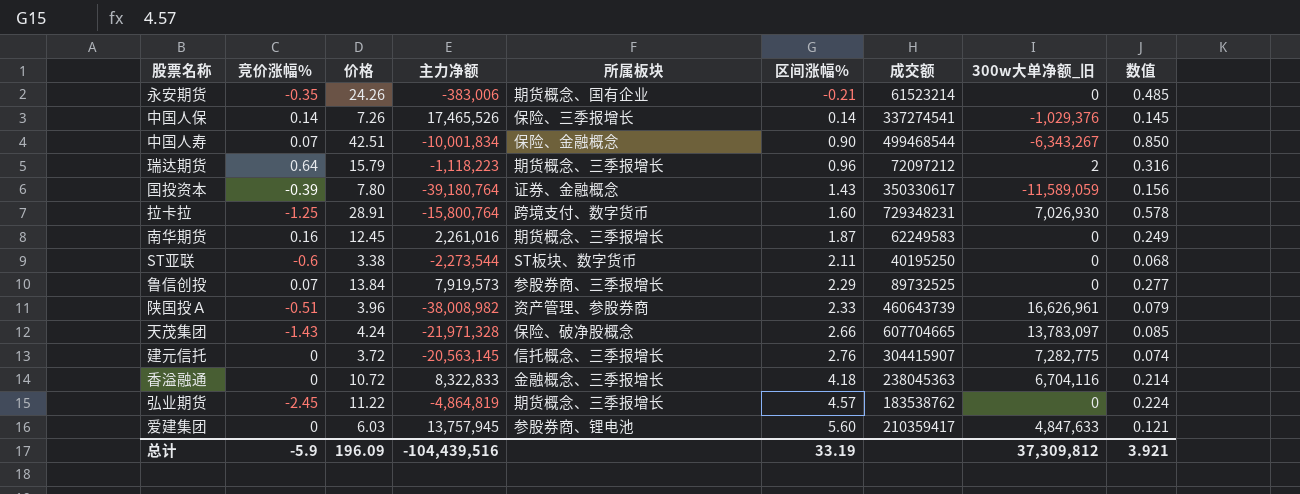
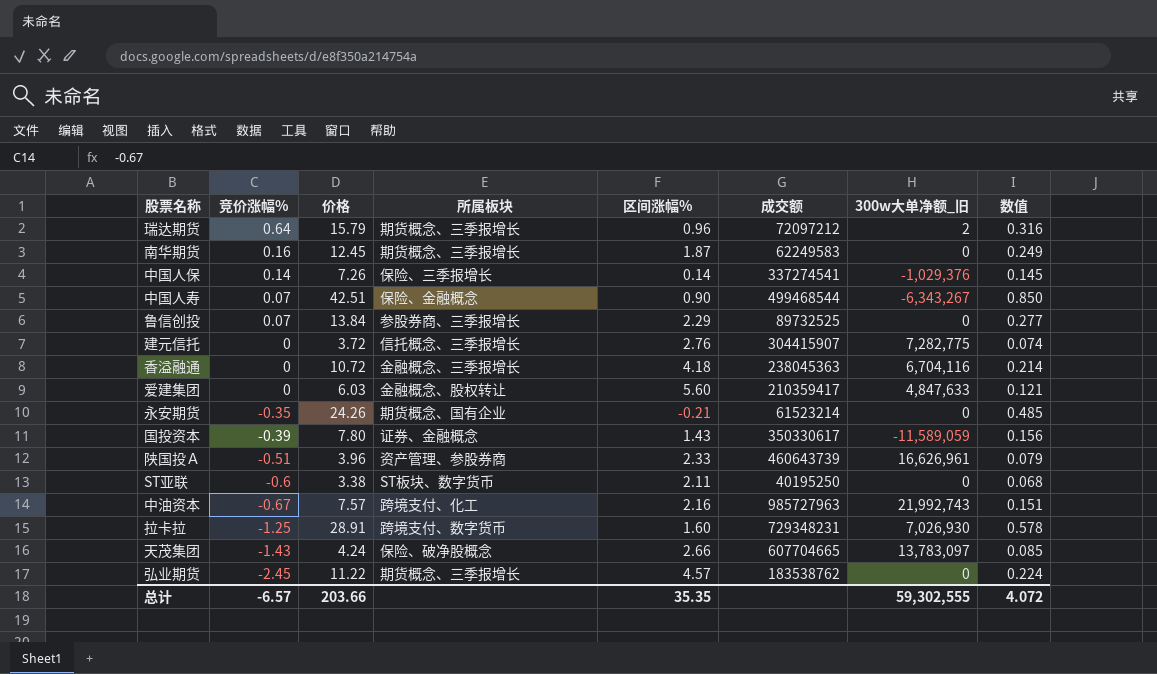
row order: 区间涨幅% ascending -> 竞价涨幅% descending
column 主力净额 | position: 4 -> none
爱建集团 | 所属板块: 参股券商、锂电池 -> 金融概念、股权转让
row 中油资本: none -> -0.67 | 7.57 | 跨境支付、化工 | 2.16 | 985727963 | 21,992,743 | 0.151
总计 | 竞价涨幅%: -5.9 -> -6.57
总计 | 价格: 196.09 -> 203.66
总计 | 区间涨幅%: 33.19 -> 35.35
总计 | 300w大单净额_旧: 37,309,812 -> 59,302,555
总计 | 数值: 3.921 -> 4.072

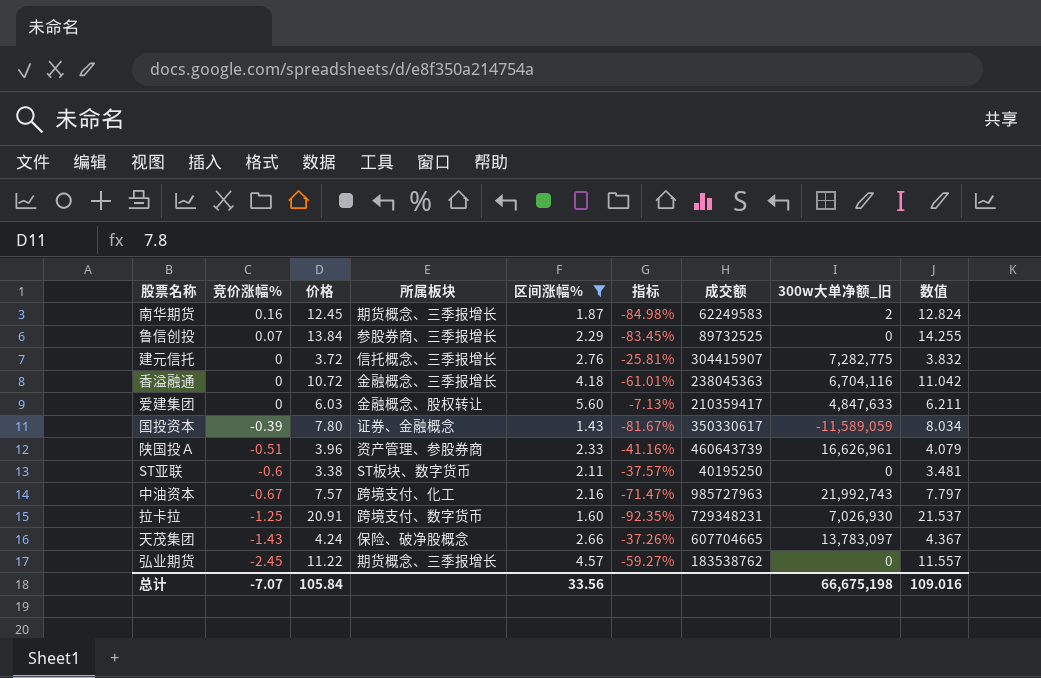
filter: none -> 区间涨幅% >= 1.43
column 指标 | formula: none -> ([区间涨幅%] - [价格]) / [价格]
column 数值 | formula: [价格] * 0.02 -> [价格] * 1.03
南华期货 | 300w大单净额_旧: 0 -> 2
拉卡拉 | 价格: 28.91 -> 20.91
总计 | 竞价涨幅%: -6.57 -> -7.07
总计 | 价格: 203.66 -> 105.84
总计 | 区间涨幅%: 35.35 -> 33.56
总计 | 300w大单净额_旧: 59,302,555 -> 66,675,198
总计 | 数值: 4.072 -> 109.016

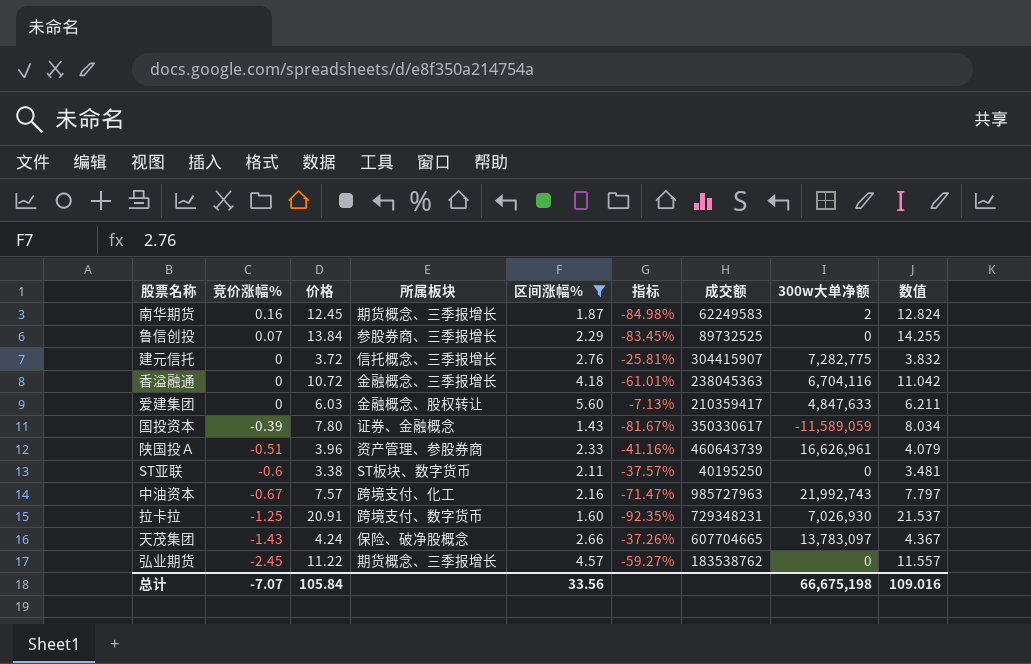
column name: 300w大单净额_旧 -> 300w大单净额

